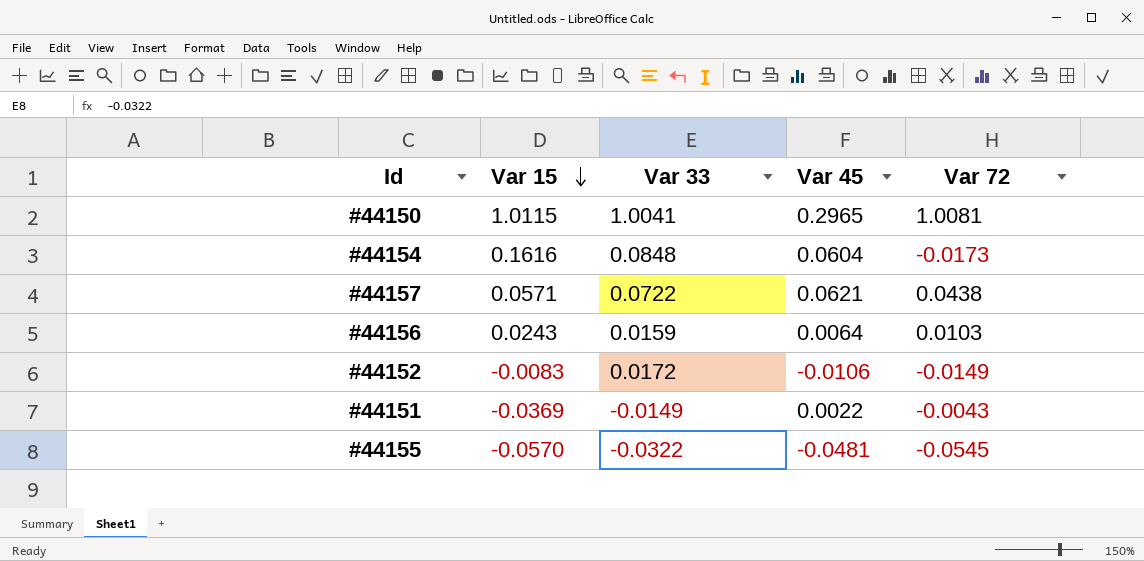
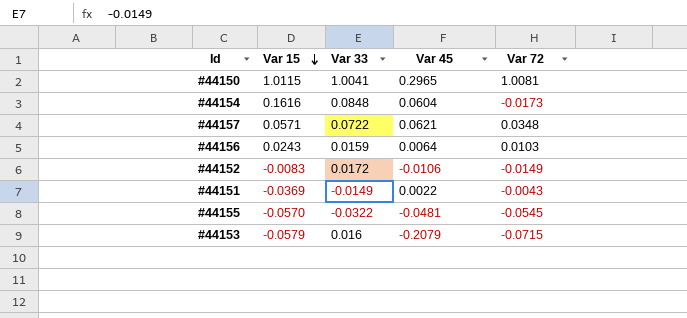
#44157 | Var 72: 0.0438 -> 0.0348
row #44153: none -> -0.0579 | 0.016 | -0.2079 | -0.0715

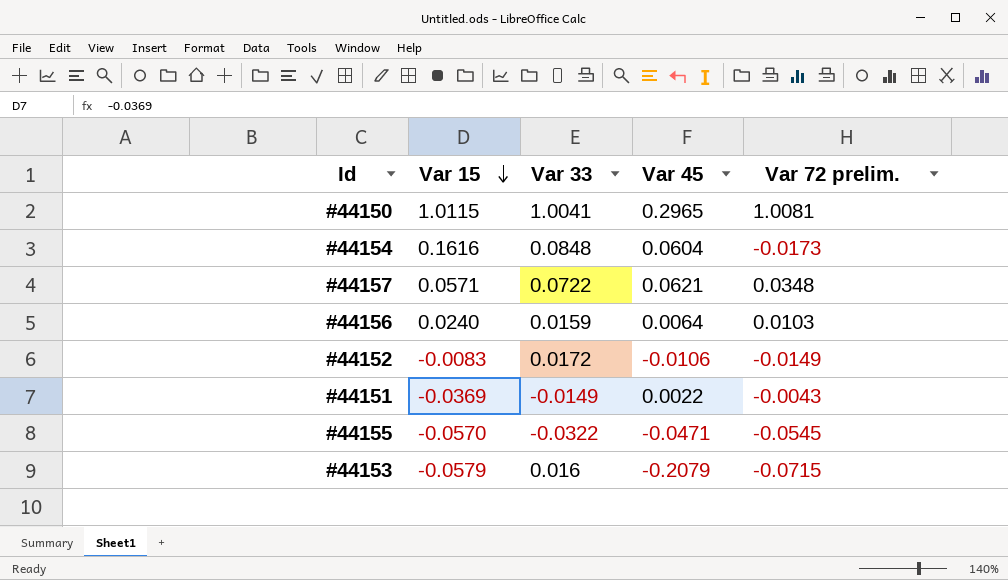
column name: Var 72 -> Var 72 prelim.
#44156 | Var 15: 0.0243 -> 0.0240
#44155 | Var 45: -0.0481 -> -0.0471

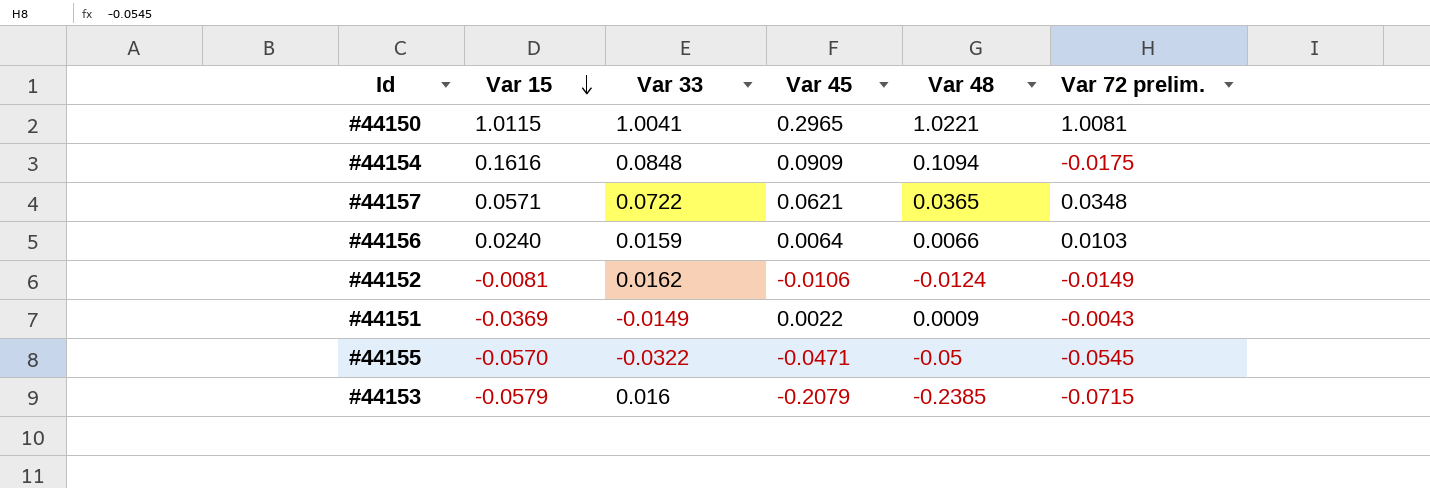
column Var 48 | position: none -> 5
#44154 | Var 45: 0.0604 -> 0.0909
#44154 | Var 72 prelim.: -0.0173 -> -0.0175
#44152 | Var 15: -0.0083 -> -0.0081
#44152 | Var 33: 0.0172 -> 0.0162

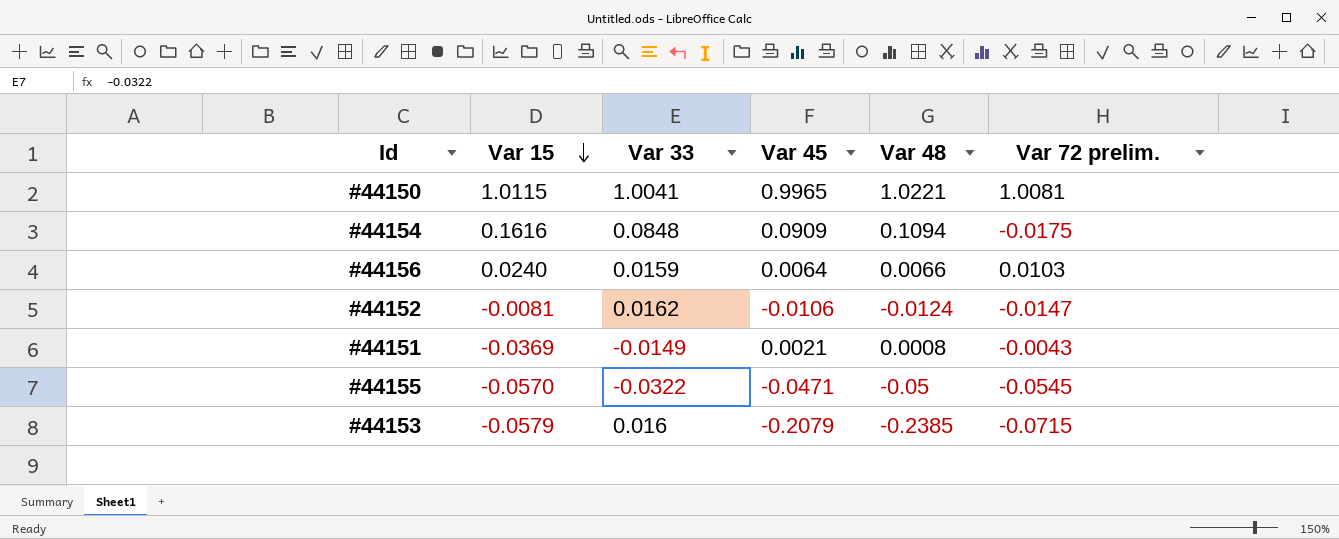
row #44157: 0.0571 | 0.0722 | 0.0621 | 0.0365 | 0.0348 -> none
#44150 | Var 45: 0.2965 -> 0.9965
#44152 | Var 72 prelim.: -0.0149 -> -0.0147
#44151 | Var 45: 0.0022 -> 0.0021
#44151 | Var 48: 0.0009 -> 0.0008

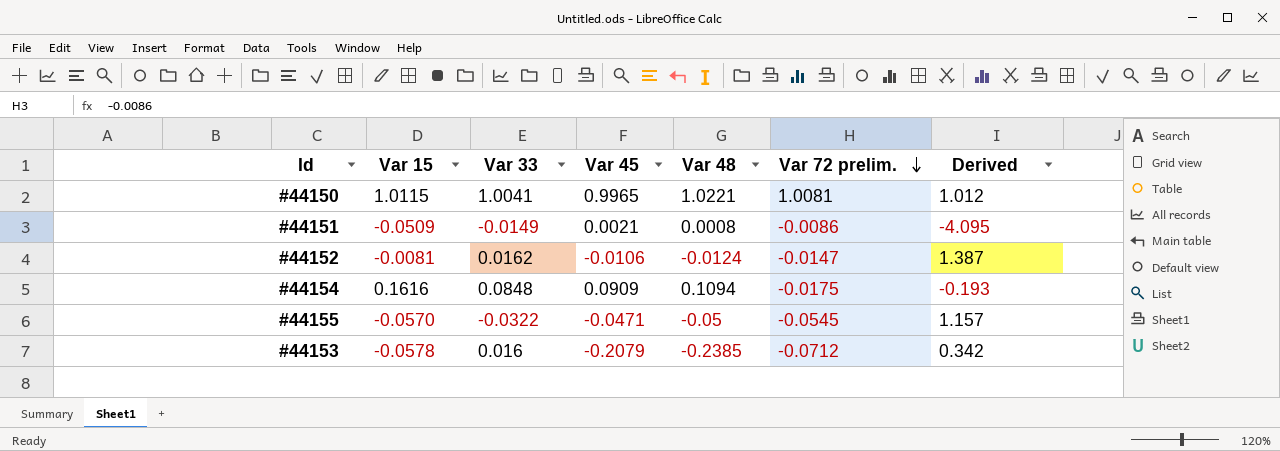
row order: Var 15 descending -> Var 72 prelim. descending
column Derived | formula: none -> [Var 72 prelim.] / [Var 45]
row #44156: 0.0240 | 0.0159 | 0.0064 | 0.0066 | 0.0103 -> none
#44151 | Var 15: -0.0369 -> -0.0509
#44151 | Var 72 prelim.: -0.0043 -> -0.0086
#44153 | Var 15: -0.0579 -> -0.0578
#44153 | Var 72 prelim.: -0.0715 -> -0.0712

